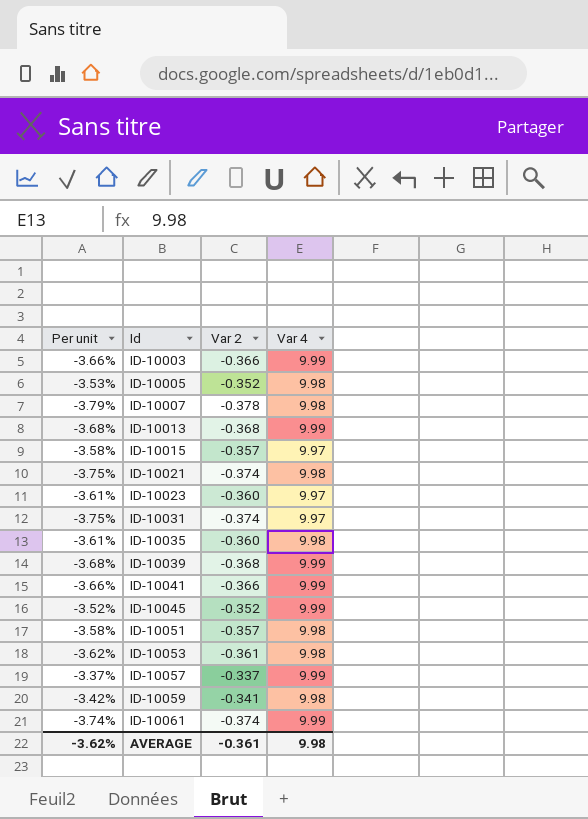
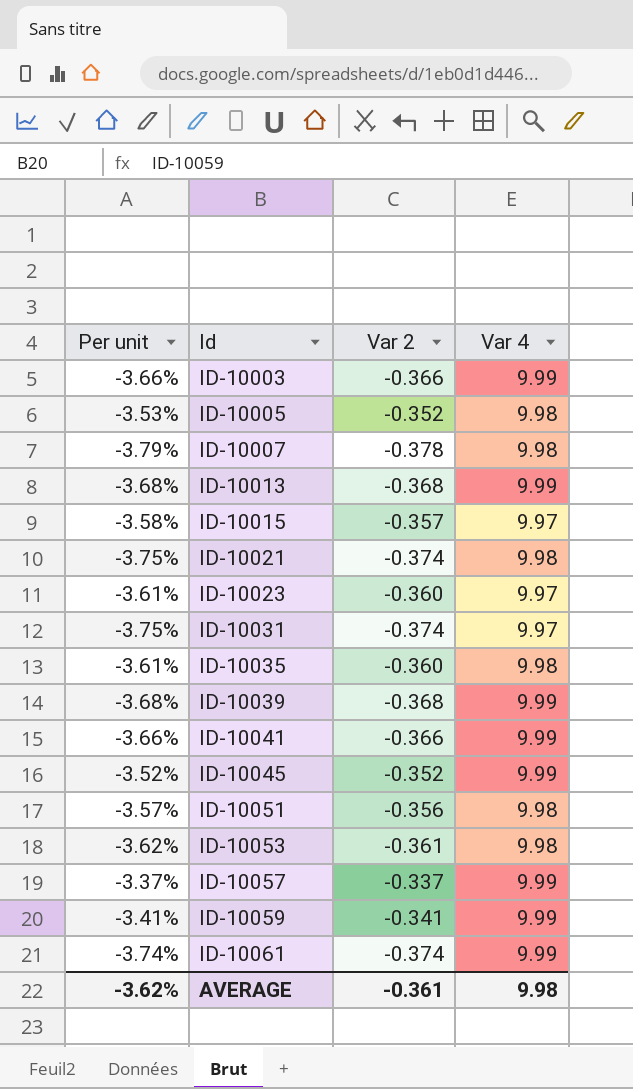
ID-10051 | Per unit: -3.58% -> -3.57%
ID-10051 | Var 2: -0.357 -> -0.356
ID-10059 | Per unit: -3.42% -> -3.41%
ID-10059 | Var 4: 9.98 -> 9.99

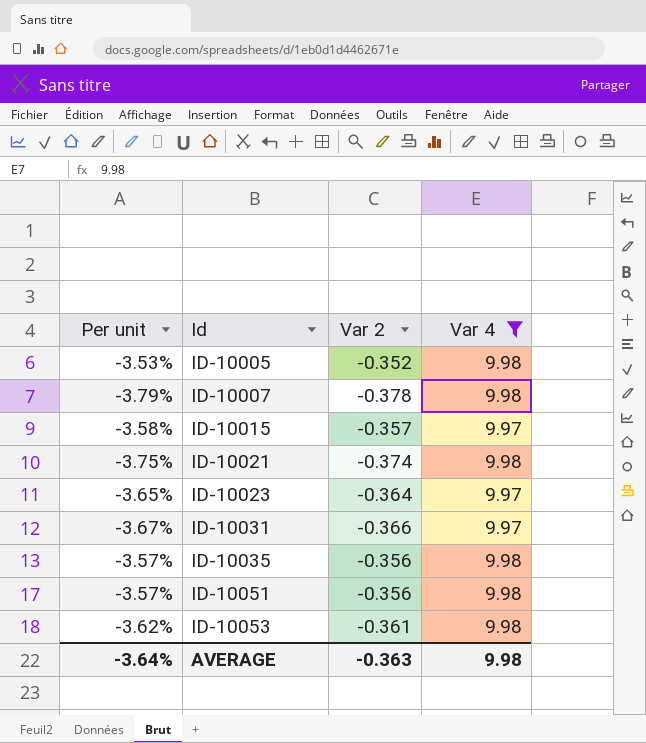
filter: none -> Var 4 != 9.99
ID-10023 | Per unit: -3.61% -> -3.65%
ID-10023 | Var 2: -0.360 -> -0.364
ID-10031 | Per unit: -3.75% -> -3.67%
ID-10031 | Var 2: -0.374 -> -0.366
ID-10035 | Per unit: -3.61% -> -3.57%
ID-10035 | Var 2: -0.360 -> -0.356
AVERAGE | Per unit: -3.62% -> -3.64%
AVERAGE | Var 2: -0.361 -> -0.363

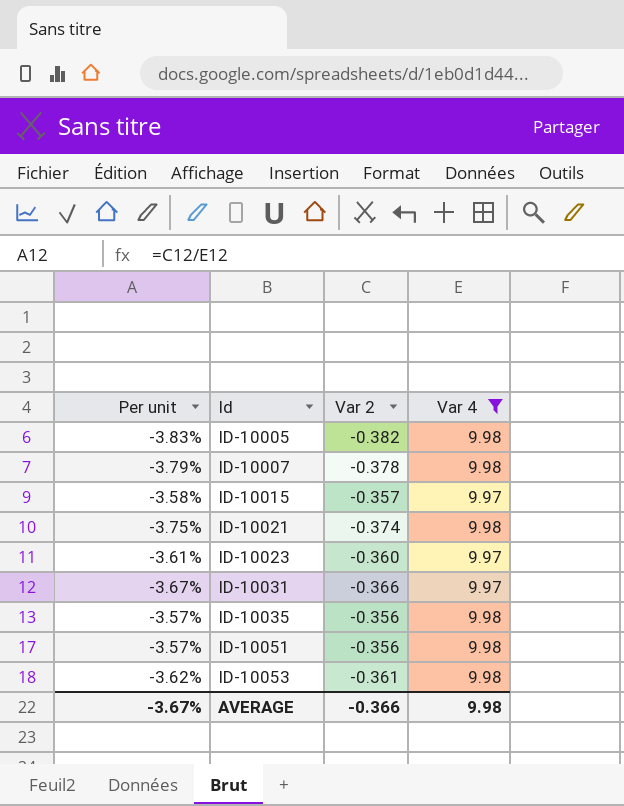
ID-10005 | Per unit: -3.53% -> -3.83%
ID-10005 | Var 2: -0.352 -> -0.382
ID-10023 | Per unit: -3.65% -> -3.61%
ID-10023 | Var 2: -0.364 -> -0.360
AVERAGE | Per unit: -3.64% -> -3.67%
AVERAGE | Var 2: -0.363 -> -0.366

